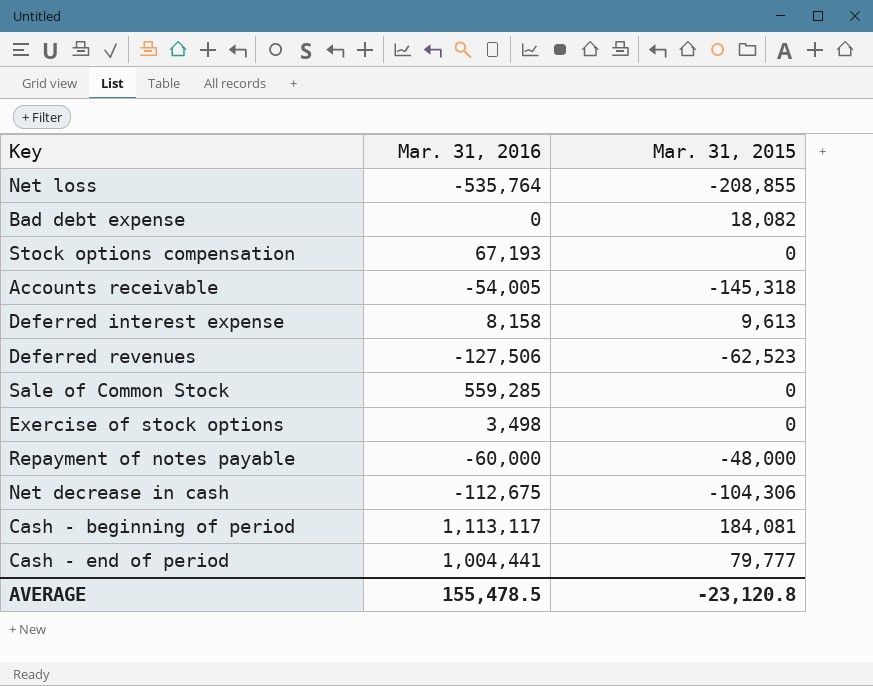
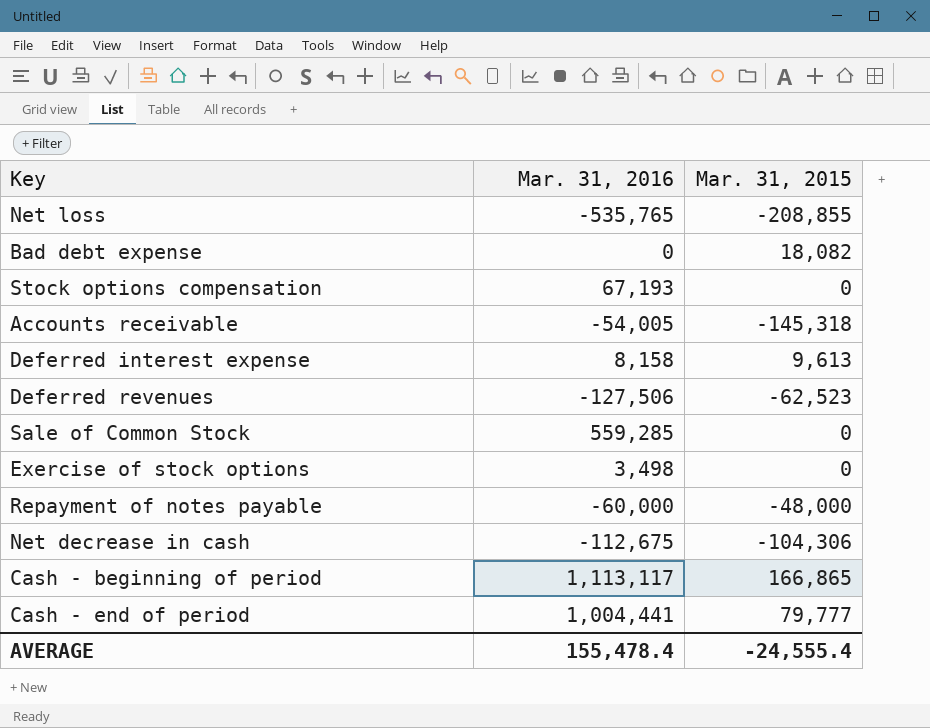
Net loss | Mar. 31, 2016: -535,764 -> -535,765
Cash - beginning of period | Mar. 31, 2015: 184,081 -> 166,865
AVERAGE | Mar. 31, 2016: 155,478.5 -> 155,478.4
AVERAGE | Mar. 31, 2015: -23,120.8 -> -24,555.4

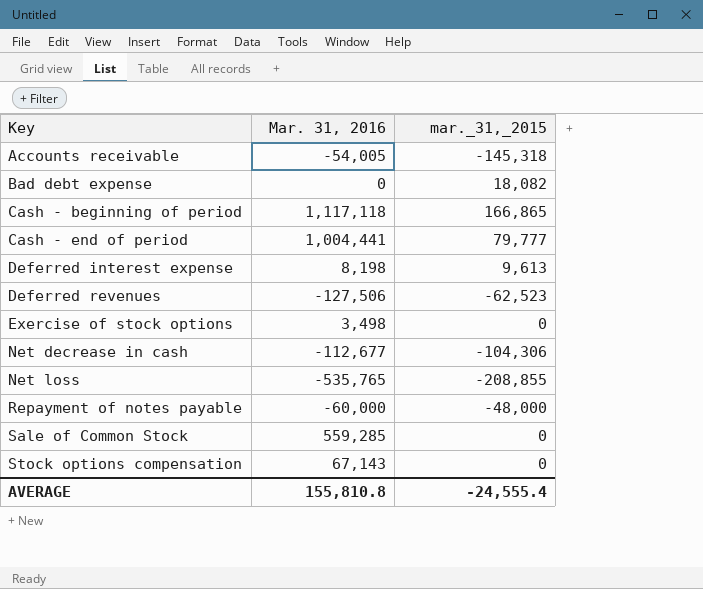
row order: none -> Key ascending
column name: Mar. 31, 2015 -> mar._31,_2015
Cash - beginning of period | Mar. 31, 2016: 1,113,117 -> 1,117,118
Deferred interest expense | Mar. 31, 2016: 8,158 -> 8,198
Net decrease in cash | Mar. 31, 2016: -112,675 -> -112,677
Stock options compensation | Mar. 31, 2016: 67,193 -> 67,143
AVERAGE | Mar. 31, 2016: 155,478.4 -> 155,810.8

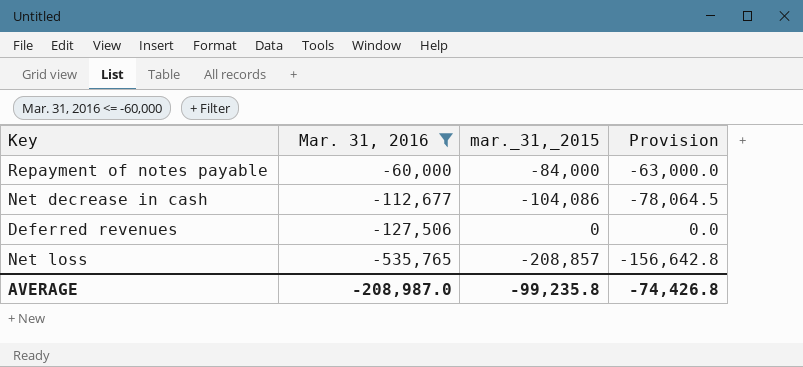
filter: none -> Mar. 31, 2016 <= -60,000
row order: Key ascending -> Mar. 31, 2016 descending
column Provision | formula: none -> [mar._31,_2015] * 0.75
Repayment of notes payable | mar._31,_2015: -48,000 -> -84,000
Net decrease in cash | mar._31,_2015: -104,306 -> -104,086
Deferred revenues | mar._31,_2015: -62,523 -> 0
Net loss | mar._31,_2015: -208,855 -> -208,857
AVERAGE | Mar. 31, 2016: 155,810.8 -> -208,987.0
AVERAGE | mar._31,_2015: -24,555.4 -> -99,235.8

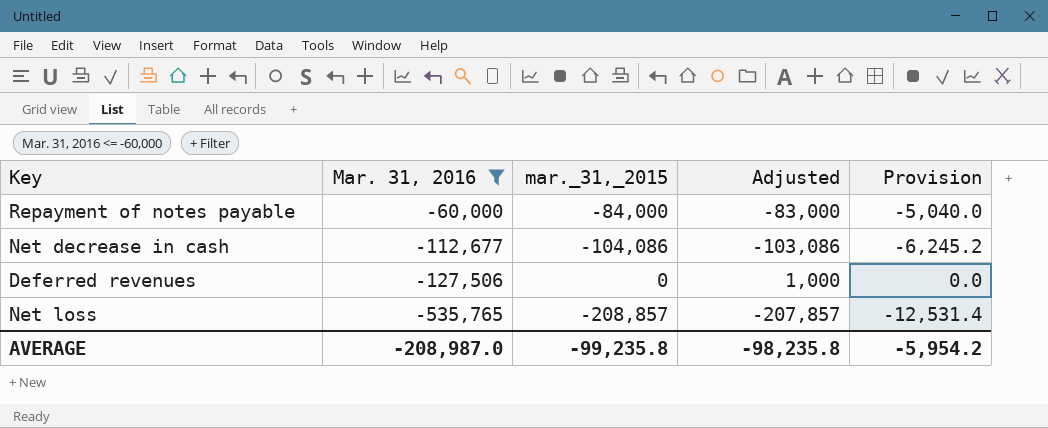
column Adjusted | formula: none -> [mar._31,_2015] + 1000
column Provision | formula: [mar._31,_2015] * 0.75 -> [mar._31,_2015] * 0.06
AVERAGE | Provision: -74,426.8 -> -5,954.2

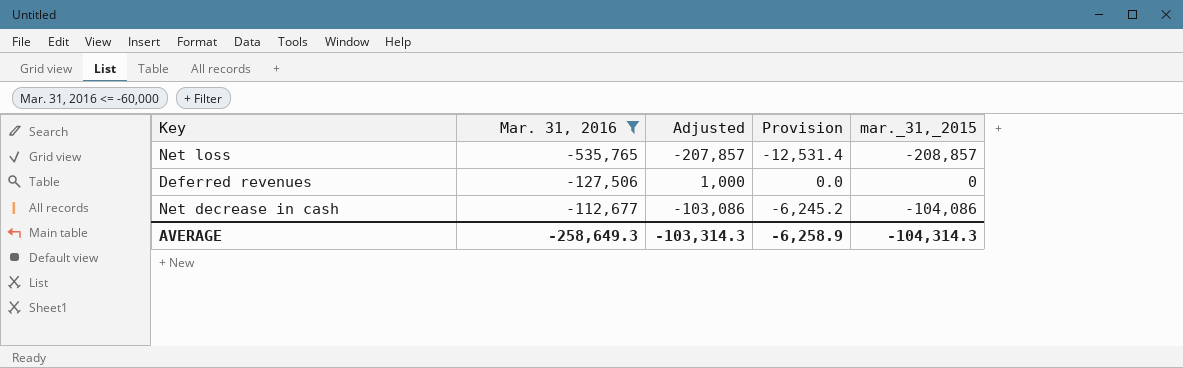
row order: Mar. 31, 2016 descending -> Mar. 31, 2016 ascending
column mar._31,_2015 | position: 3 -> 5
row Repayment of notes payable: -60,000 | -84,000 | -83,000 | -5,040.0 -> none
AVERAGE | Mar. 31, 2016: -208,987.0 -> -258,649.3
AVERAGE | Adjusted: -98,235.8 -> -103,314.3
AVERAGE | Provision: -5,954.2 -> -6,258.9
AVERAGE | mar._31,_2015: -99,235.8 -> -104,314.3

